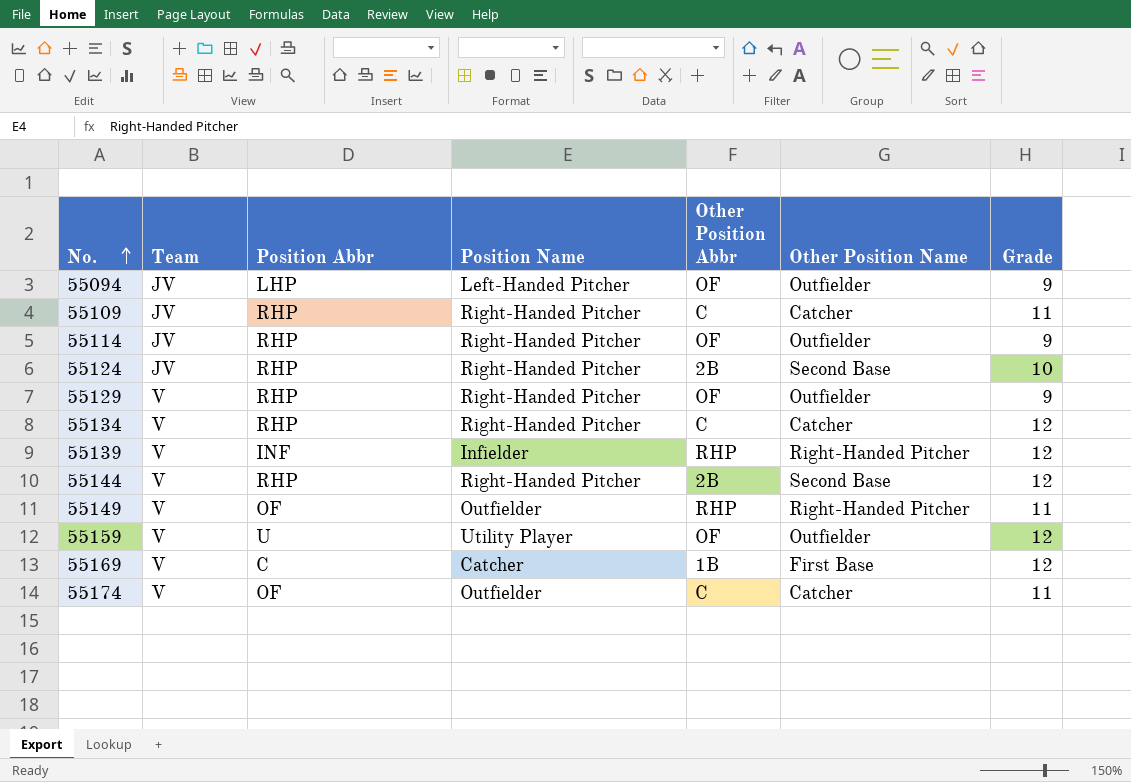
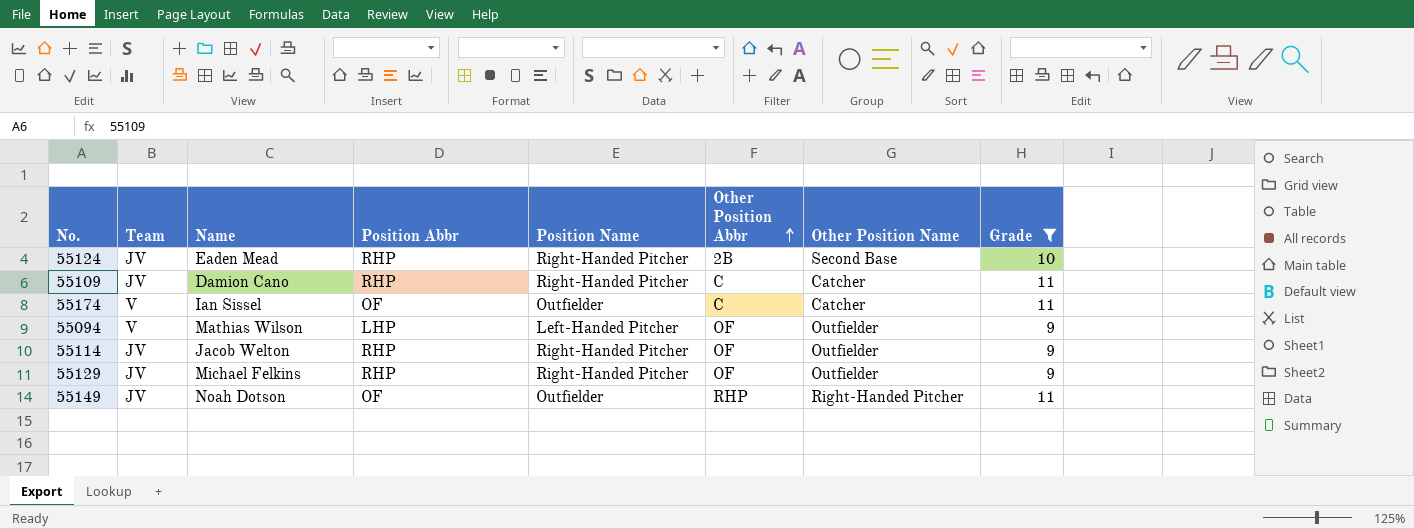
filter: none -> Grade != 12
row order: No. ascending -> Other Position Abbr ascending
column Name | position: none -> 3
55094 | Team: JV -> V
55129 | Team: V -> JV
55149 | Team: V -> JV

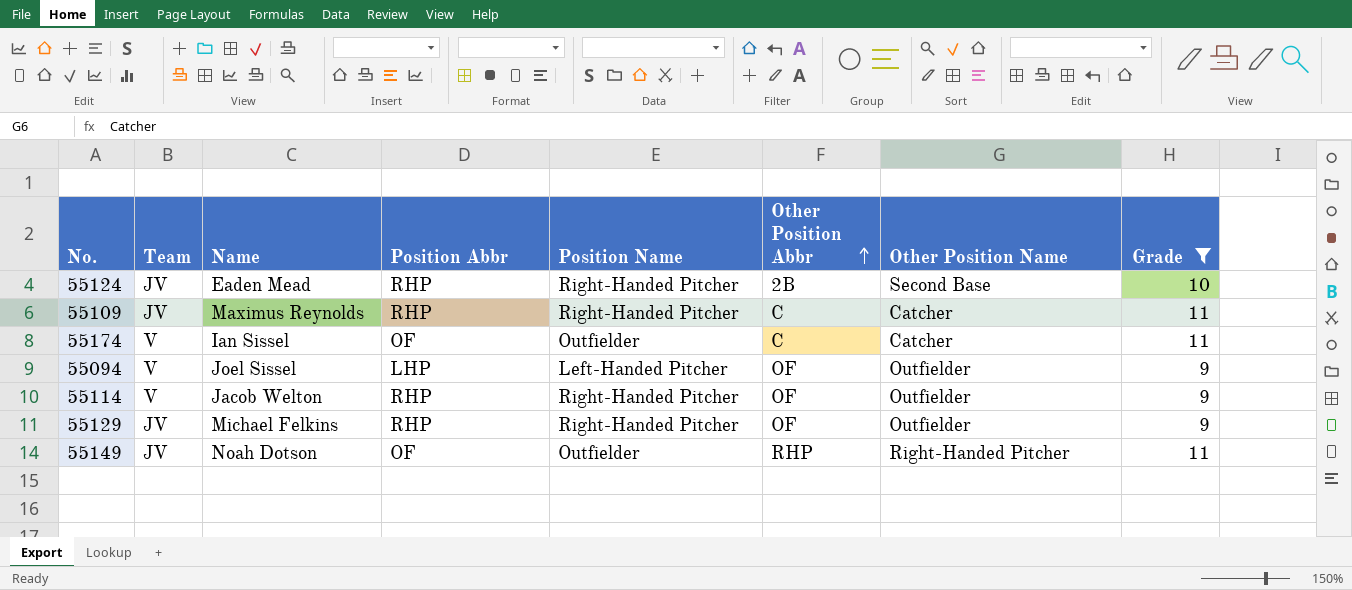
55109 | Name: Damion Cano -> Maximus Reynolds
55094 | Name: Mathias Wilson -> Joel Sissel
55114 | Team: JV -> V

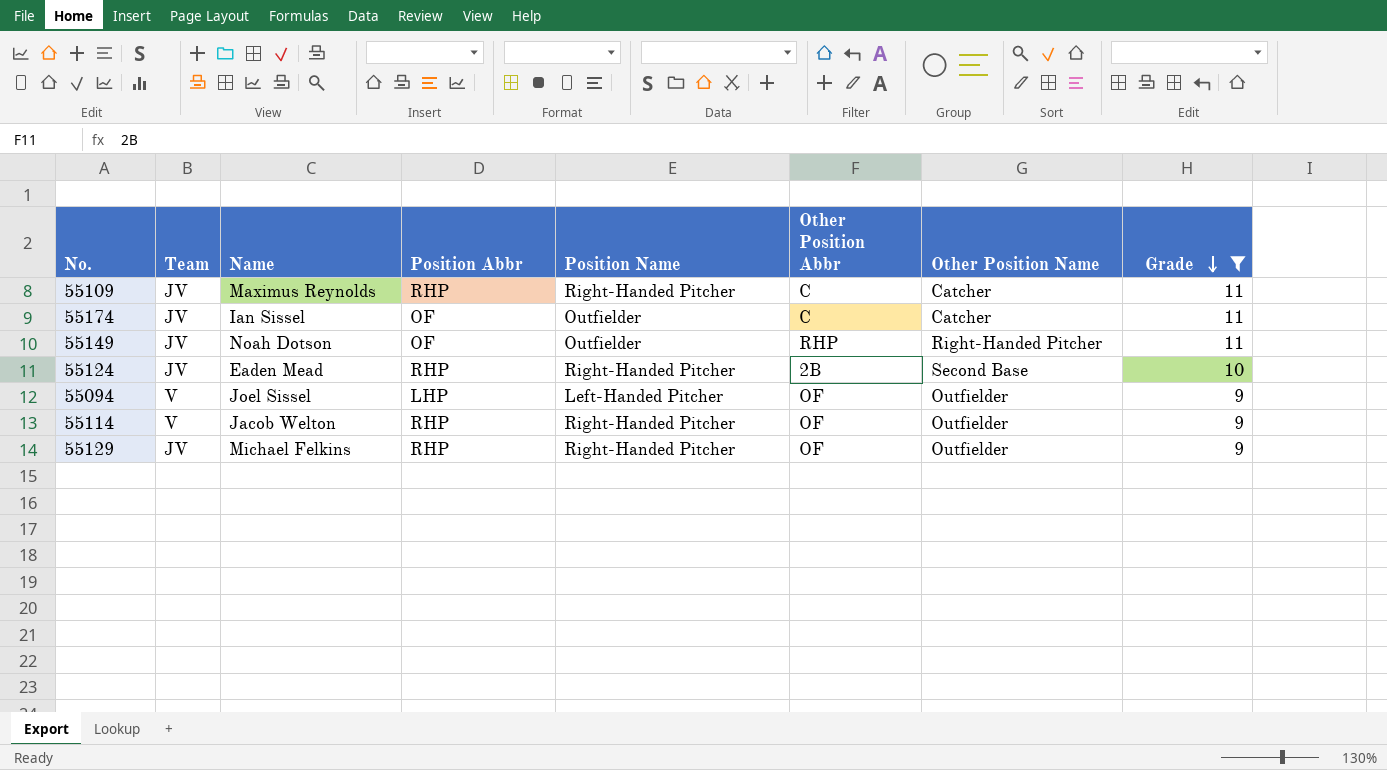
row order: Other Position Abbr ascending -> Grade descending
55174 | Team: V -> JV

